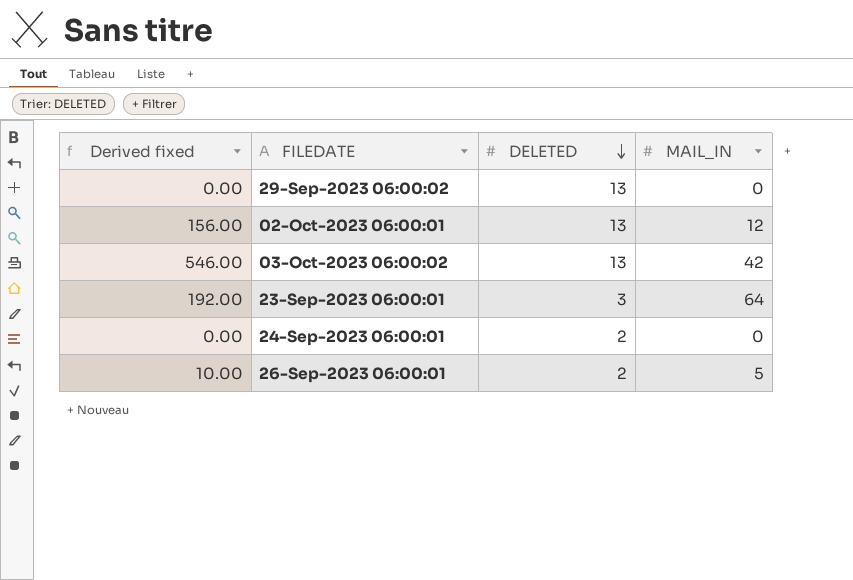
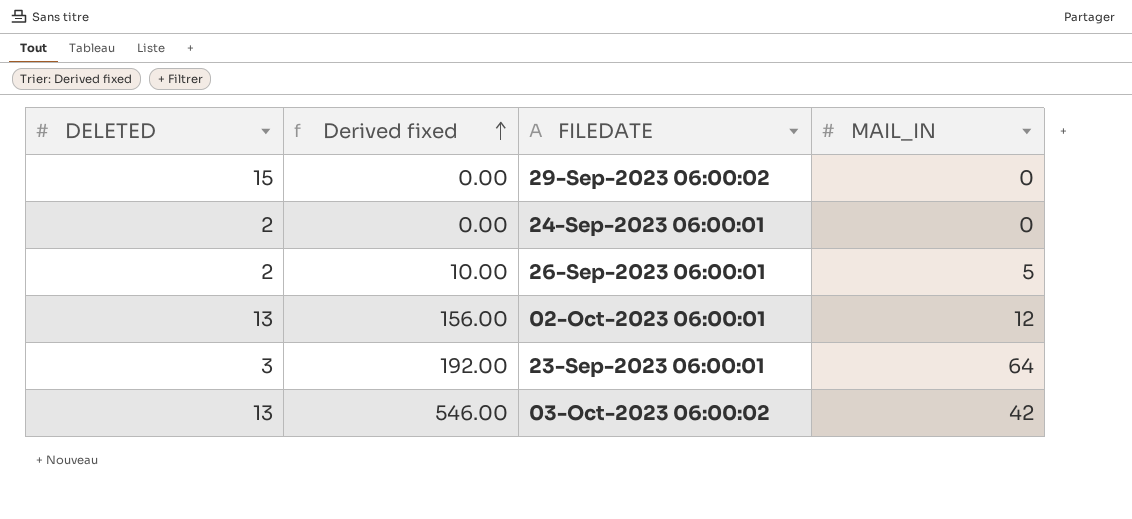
row order: DELETED descending -> Derived fixed ascending
column DELETED | position: 3 -> 1
29-Sep-2023 06:00:02 | DELETED: 13 -> 15

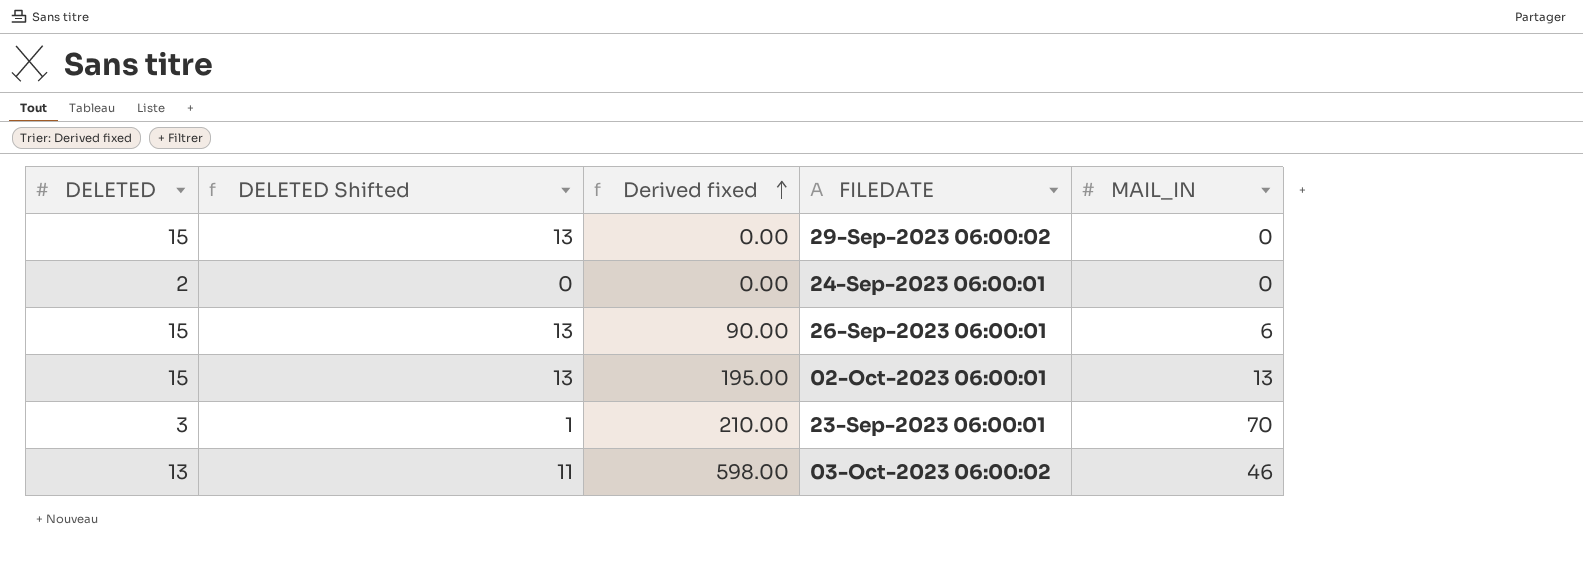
column DELETED Shifted | formula: none -> [DELETED] - 2
26-Sep-2023 06:00:01 | DELETED: 2 -> 15
26-Sep-2023 06:00:01 | Derived fixed: 10.00 -> 90.00
26-Sep-2023 06:00:01 | MAIL_IN: 5 -> 6
02-Oct-2023 06:00:01 | DELETED: 13 -> 15
02-Oct-2023 06:00:01 | Derived fixed: 156.00 -> 195.00
02-Oct-2023 06:00:01 | MAIL_IN: 12 -> 13
23-Sep-2023 06:00:01 | Derived fixed: 192.00 -> 210.00
23-Sep-2023 06:00:01 | MAIL_IN: 64 -> 70
03-Oct-2023 06:00:02 | Derived fixed: 546.00 -> 598.00
03-Oct-2023 06:00:02 | MAIL_IN: 42 -> 46

